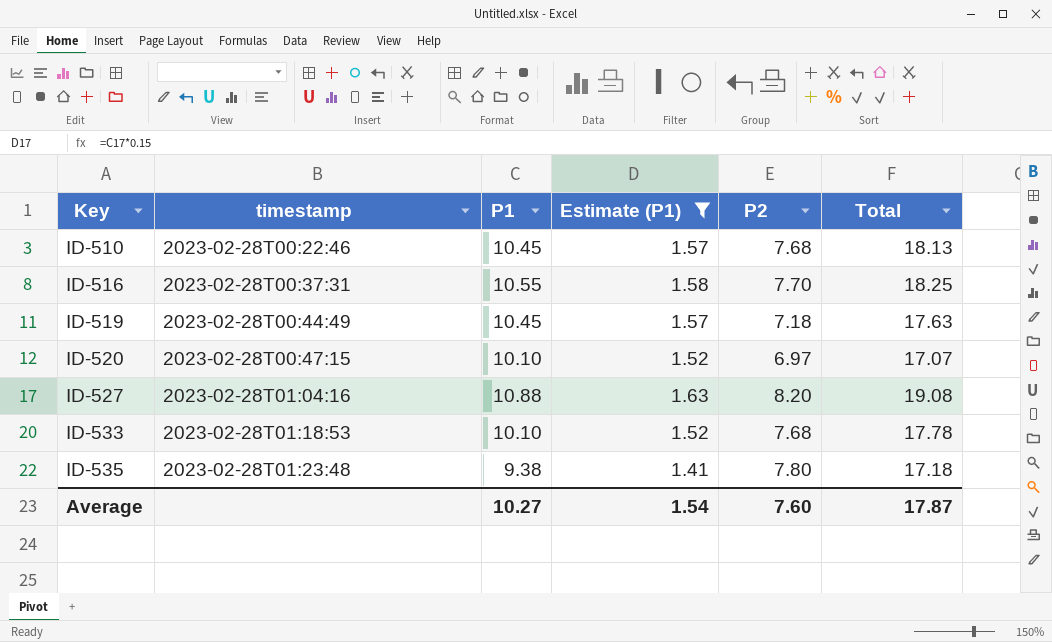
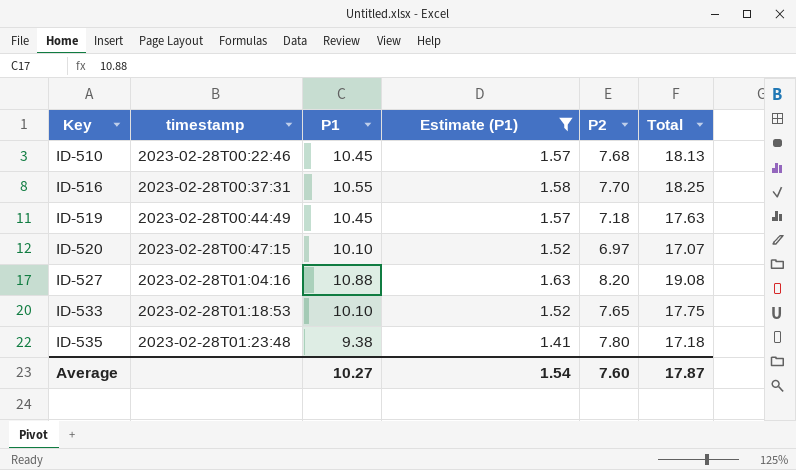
ID-533 | P2: 7.68 -> 7.65
ID-533 | Total: 17.78 -> 17.75

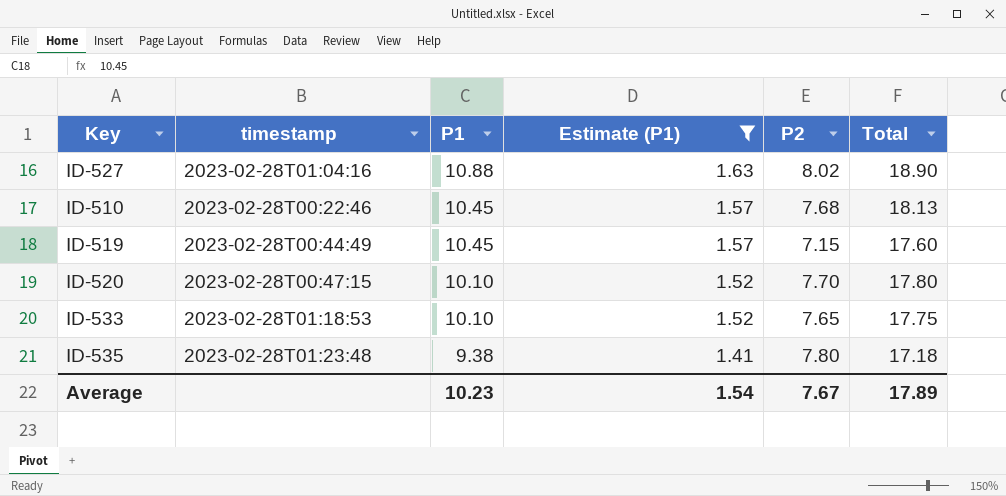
row order: Key ascending -> P1 descending
row ID-516: 2023-02-28T00:37:31 | 10.55 | 1.58 | 7.70 | 18.25 -> none
ID-527 | P2: 8.20 -> 8.02
ID-527 | Total: 19.08 -> 18.90
ID-519 | P2: 7.18 -> 7.15
ID-519 | Total: 17.63 -> 17.60
ID-520 | P2: 6.97 -> 7.70
ID-520 | Total: 17.07 -> 17.80
Average | P1: 10.27 -> 10.23
Average | P2: 7.60 -> 7.67
Average | Total: 17.87 -> 17.89

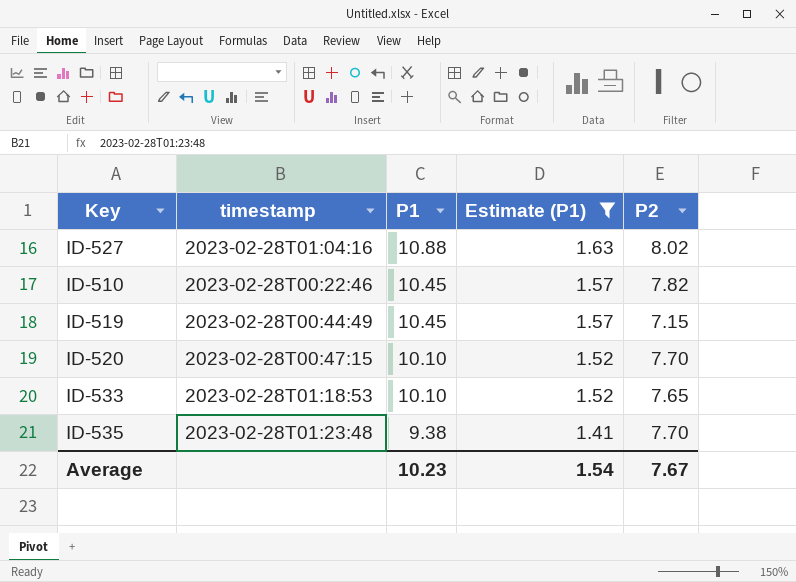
column Total | formula: [P1] + [P2] -> none
ID-510 | P2: 7.68 -> 7.82
ID-535 | P2: 7.80 -> 7.70

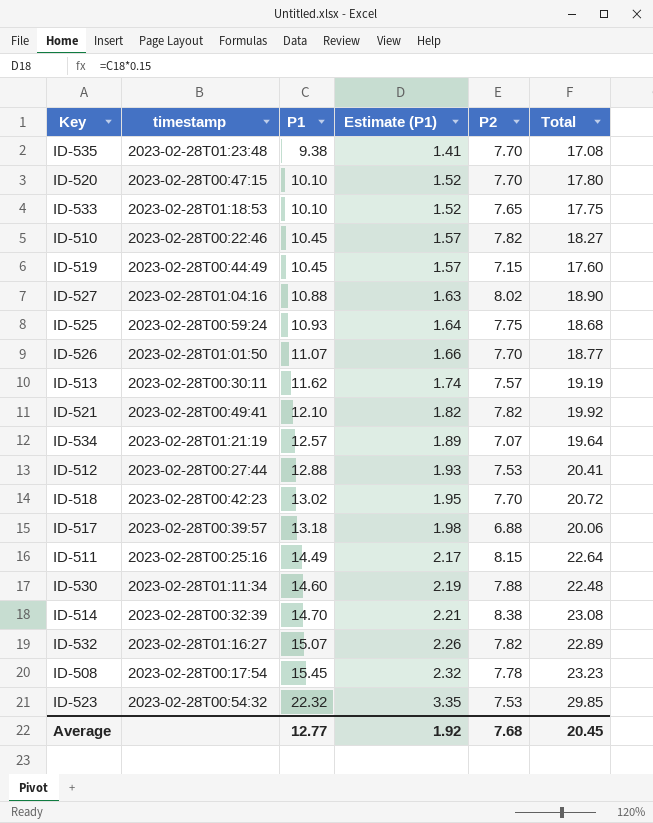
filter: Estimate (P1) <= 1.63 -> none
row order: P1 descending -> P1 ascending
column Total | formula: none -> [P1] + [P2]
Average | P1: 10.23 -> 12.77
Average | Estimate (P1): 1.54 -> 1.92
Average | P2: 7.67 -> 7.68

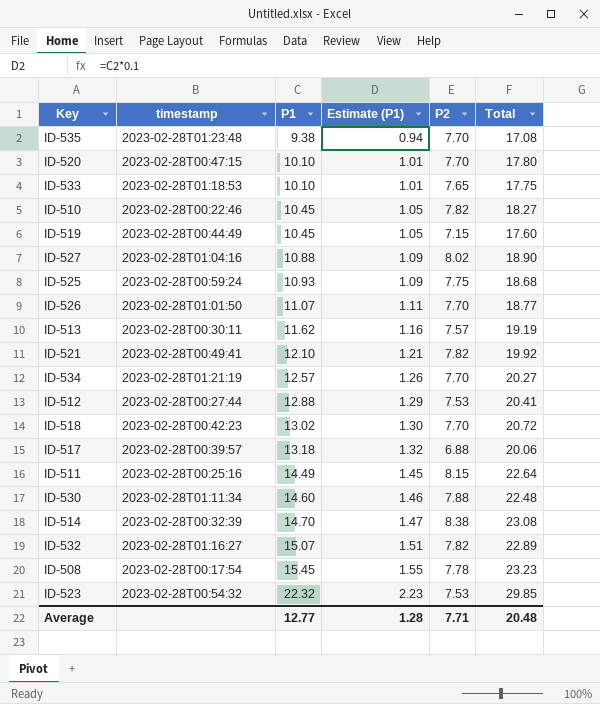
column Estimate (P1) | formula: [P1] * 0.15 -> [P1] * 0.1
ID-534 | P2: 7.07 -> 7.70
ID-534 | Total: 19.64 -> 20.27
Average | Estimate (P1): 1.92 -> 1.28
Average | P2: 7.68 -> 7.71
Average | Total: 20.45 -> 20.48

